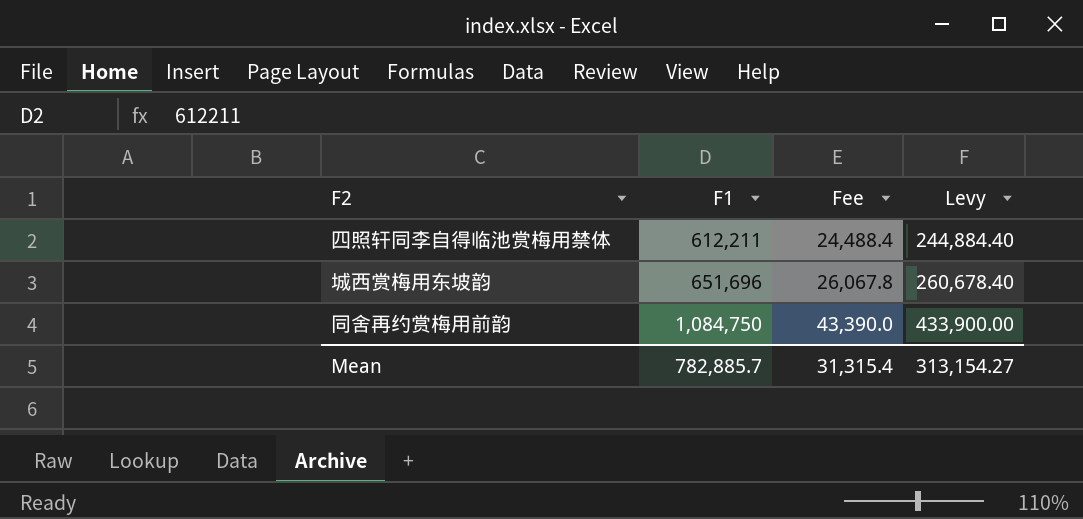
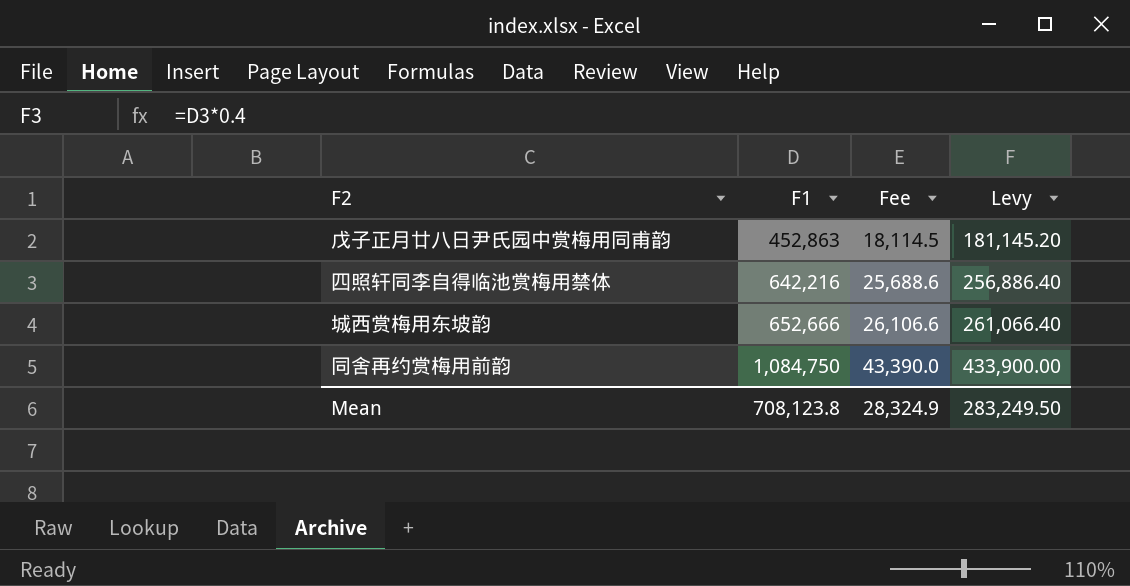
row 戊子正月廿八日尹氏园中赏梅用同甫韵: none -> 452,863 | 18,114.5 | 181,145.20
四照轩同李自得临池赏梅用禁体 | F1: 612,211 -> 642,216
四照轩同李自得临池赏梅用禁体 | Fee: 24,488.4 -> 25,688.6
四照轩同李自得临池赏梅用禁体 | Levy: 244,884.40 -> 256,886.40
城西赏梅用东坡韵 | F1: 651,696 -> 652,666
城西赏梅用东坡韵 | Fee: 26,067.8 -> 26,106.6
城西赏梅用东坡韵 | Levy: 260,678.40 -> 261,066.40
Mean | F1: 782,885.7 -> 708,123.8
Mean | Fee: 31,315.4 -> 28,324.9
Mean | Levy: 313,154.27 -> 283,249.50

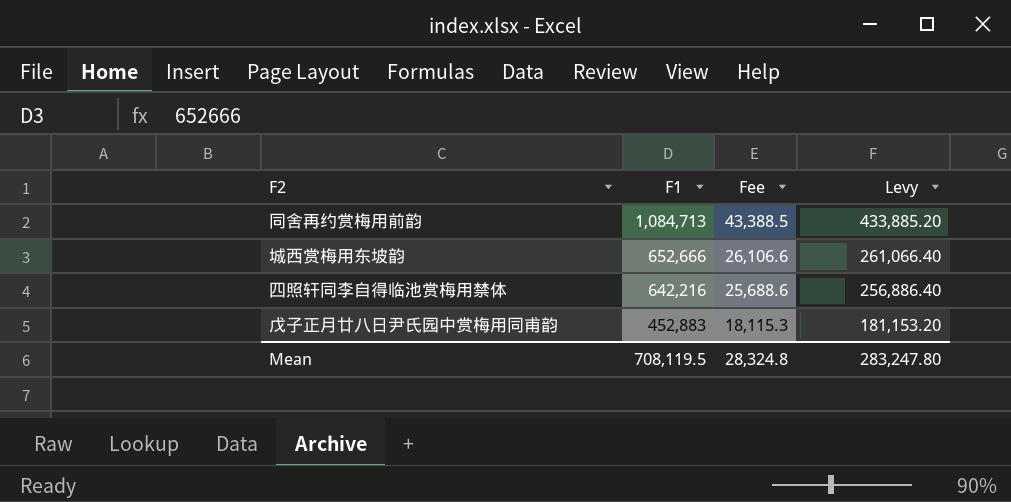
row order: F1 ascending -> F1 descending
同舍再约赏梅用前韵 | F1: 1,084,750 -> 1,084,713
同舍再约赏梅用前韵 | Fee: 43,390.0 -> 43,388.5
同舍再约赏梅用前韵 | Levy: 433,900.00 -> 433,885.20
戊子正月廿八日尹氏园中赏梅用同甫韵 | F1: 452,863 -> 452,883
戊子正月廿八日尹氏园中赏梅用同甫韵 | Fee: 18,114.5 -> 18,115.3
戊子正月廿八日尹氏园中赏梅用同甫韵 | Levy: 181,145.20 -> 181,153.20
Mean | F1: 708,123.8 -> 708,119.5
Mean | Fee: 28,324.9 -> 28,324.8
Mean | Levy: 283,249.50 -> 283,247.80

